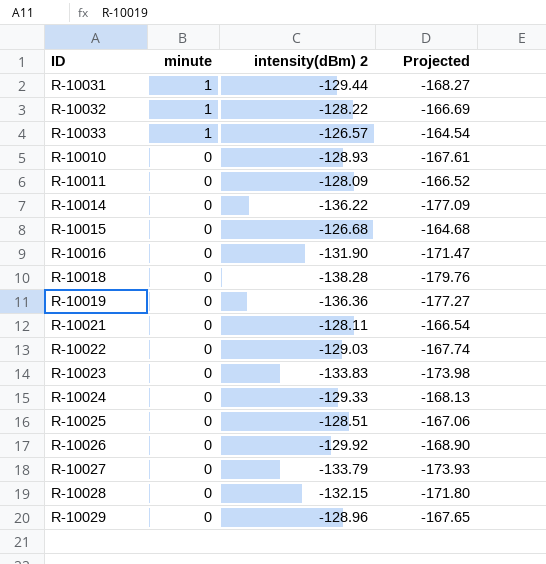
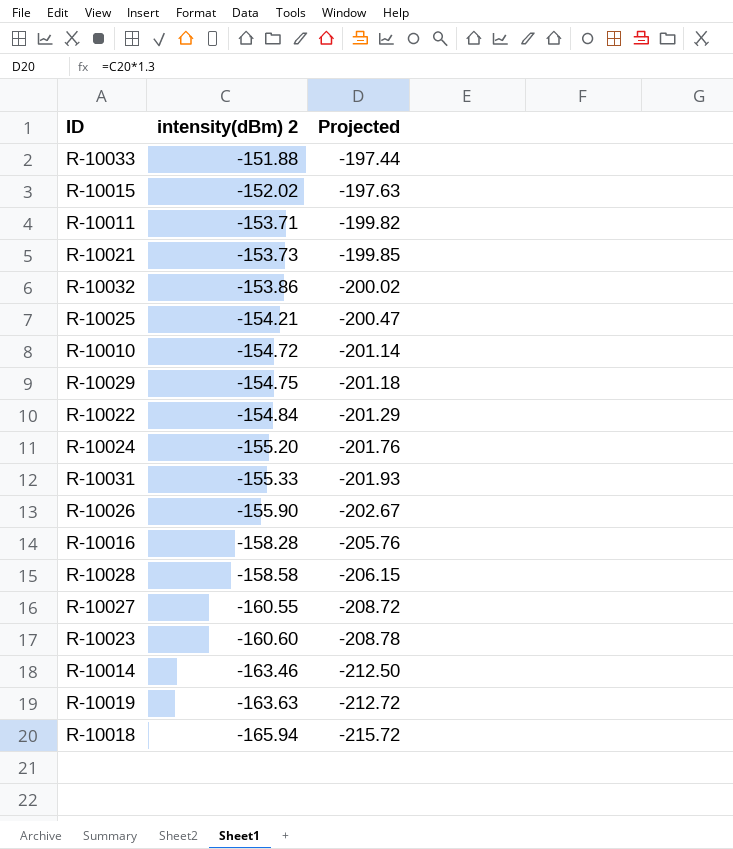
row order: minute descending -> intensity(dBm) 2 descending
column minute | position: 2 -> none
R-10033 | intensity(dBm) 2: -126.57 -> -151.88
R-10033 | Projected: -164.54 -> -197.44
R-10015 | intensity(dBm) 2: -126.68 -> -152.02
R-10015 | Projected: -164.68 -> -197.63
R-10011 | intensity(dBm) 2: -128.09 -> -153.71
R-10011 | Projected: -166.52 -> -199.82
R-10021 | intensity(dBm) 2: -128.11 -> -153.73
R-10021 | Projected: -166.54 -> -199.85
R-10032 | intensity(dBm) 2: -128.22 -> -153.86
R-10032 | Projected: -166.69 -> -200.02
R-10025 | intensity(dBm) 2: -128.51 -> -154.21
R-10025 | Projected: -167.06 -> -200.47
R-10010 | intensity(dBm) 2: -128.93 -> -154.72
R-10010 | Projected: -167.61 -> -201.14
R-10029 | intensity(dBm) 2: -128.96 -> -154.75
R-10029 | Projected: -167.65 -> -201.18
R-10022 | intensity(dBm) 2: -129.03 -> -154.84
R-10022 | Projected: -167.74 -> -201.29
R-10024 | intensity(dBm) 2: -129.33 -> -155.20
R-10024 | Projected: -168.13 -> -201.76
R-10031 | intensity(dBm) 2: -129.44 -> -155.33
R-10031 | Projected: -168.27 -> -201.93
R-10026 | intensity(dBm) 2: -129.92 -> -155.90
R-10026 | Projected: -168.90 -> -202.67
R-10016 | intensity(dBm) 2: -131.90 -> -158.28
R-10016 | Projected: -171.47 -> -205.76
R-10028 | intensity(dBm) 2: -132.15 -> -158.58
R-10028 | Projected: -171.80 -> -206.15
R-10027 | intensity(dBm) 2: -133.79 -> -160.55
R-10027 | Projected: -173.93 -> -208.72
R-10023 | intensity(dBm) 2: -133.83 -> -160.60
R-10023 | Projected: -173.98 -> -208.78
R-10014 | intensity(dBm) 2: -136.22 -> -163.46
R-10014 | Projected: -177.09 -> -212.50
R-10019 | intensity(dBm) 2: -136.36 -> -163.63
R-10019 | Projected: -177.27 -> -212.72
R-10018 | intensity(dBm) 2: -138.28 -> -165.94
R-10018 | Projected: -179.76 -> -215.72

